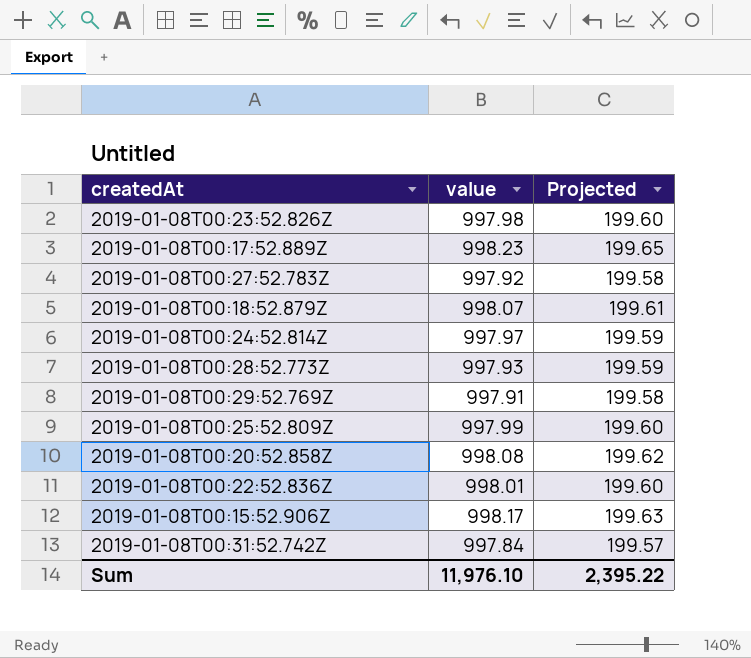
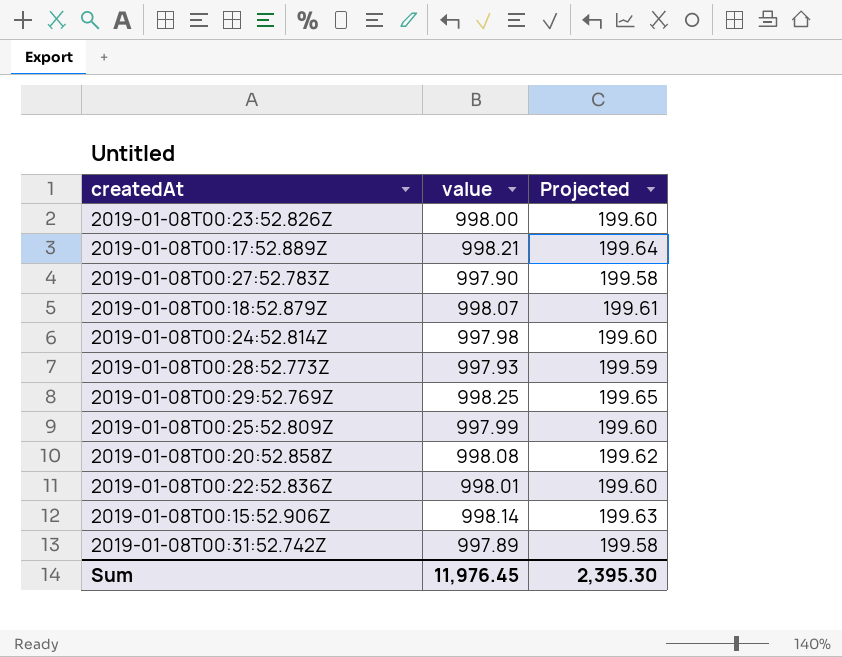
2019-01-08T00:23:52.826Z | value: 997.98 -> 998.00
2019-01-08T00:17:52.889Z | value: 998.23 -> 998.21
2019-01-08T00:17:52.889Z | Projected: 199.65 -> 199.64
2019-01-08T00:27:52.783Z | value: 997.92 -> 997.90
2019-01-08T00:24:52.814Z | value: 997.97 -> 997.98
2019-01-08T00:24:52.814Z | Projected: 199.59 -> 199.60
2019-01-08T00:29:52.769Z | value: 997.91 -> 998.25
2019-01-08T00:29:52.769Z | Projected: 199.58 -> 199.65
2019-01-08T00:15:52.906Z | value: 998.17 -> 998.14
2019-01-08T00:31:52.742Z | value: 997.84 -> 997.89
2019-01-08T00:31:52.742Z | Projected: 199.57 -> 199.58
Sum | value: 11,976.10 -> 11,976.45
Sum | Projected: 2,395.22 -> 2,395.30

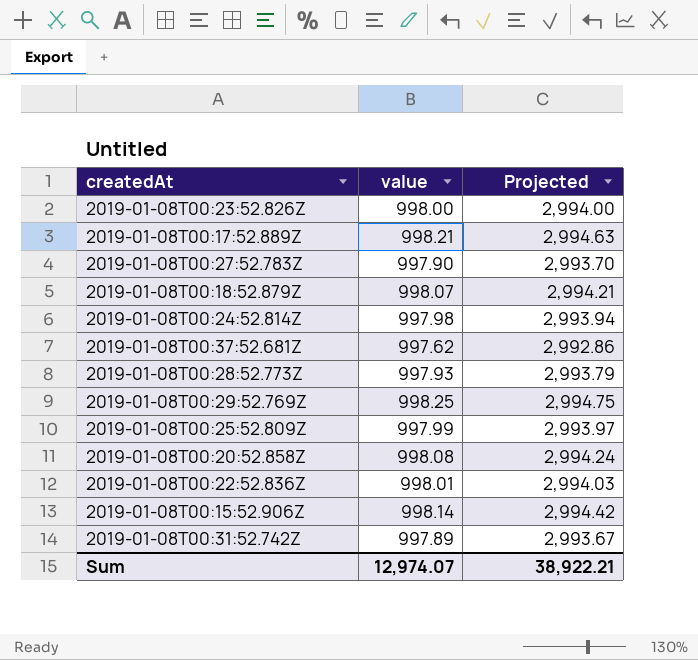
column Projected | formula: [value] * 0.2 -> [value] * 3
row 2019-01-08T00:37:52.681Z: none -> 997.62 | 2,992.86
Sum | value: 11,976.45 -> 12,974.07
Sum | Projected: 2,395.30 -> 38,922.21

